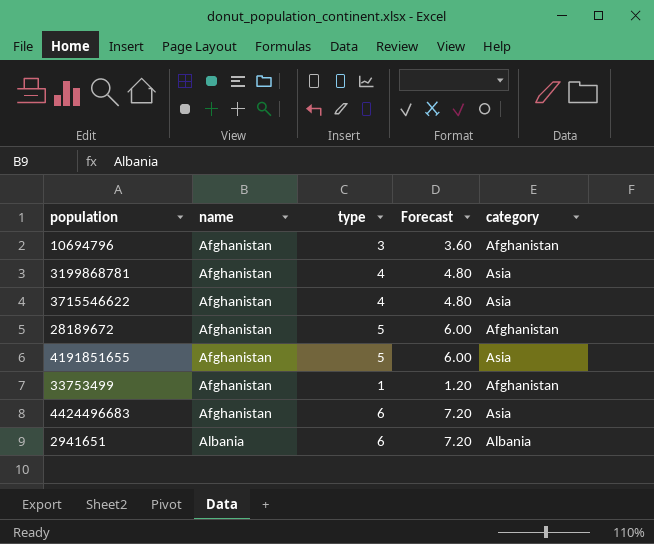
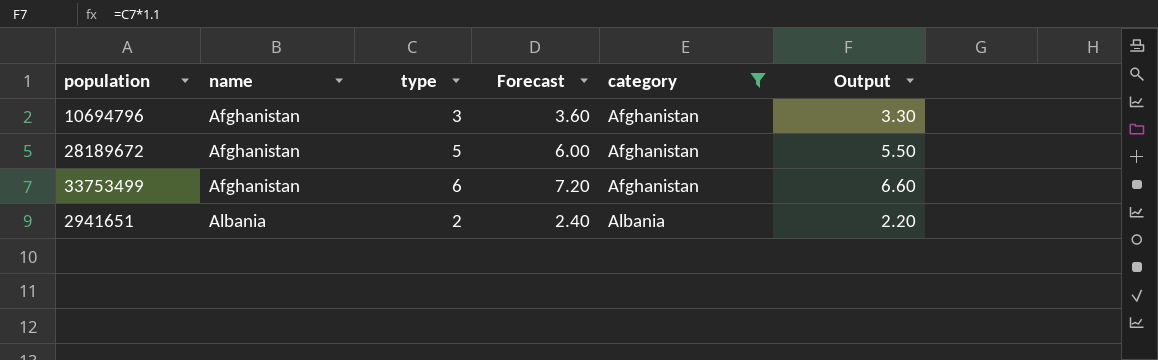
filter: none -> category != Asia
column Output | formula: none -> [type] * 1.1
33753499 | type: 1 -> 6
33753499 | Forecast: 1.20 -> 7.20
2941651 | type: 6 -> 2
2941651 | Forecast: 7.20 -> 2.40

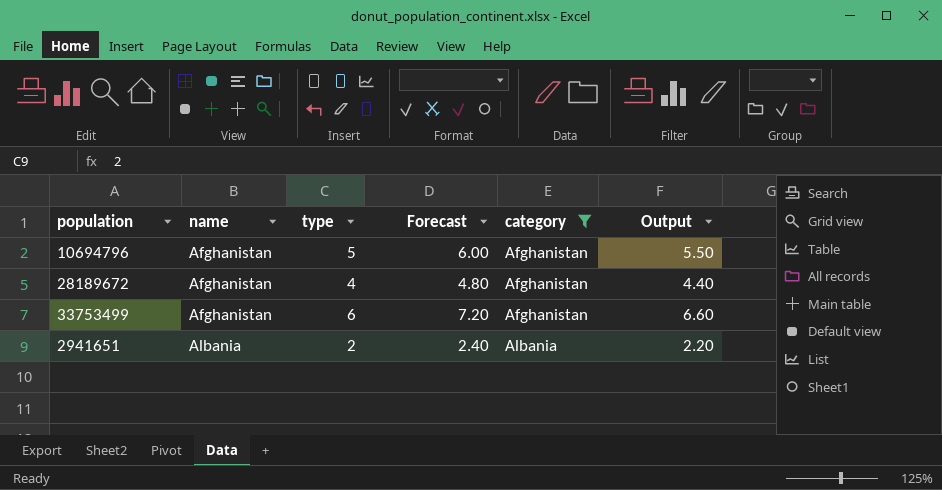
10694796 | type: 3 -> 5
10694796 | Forecast: 3.60 -> 6.00
10694796 | Output: 3.30 -> 5.50
28189672 | type: 5 -> 4
28189672 | Forecast: 6.00 -> 4.80
28189672 | Output: 5.50 -> 4.40

